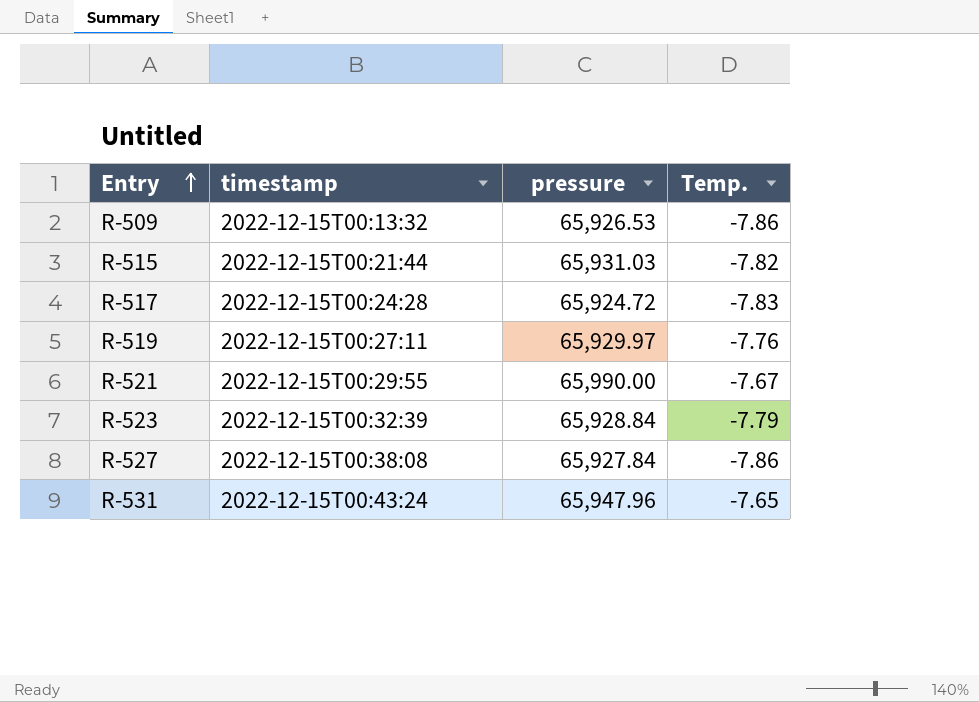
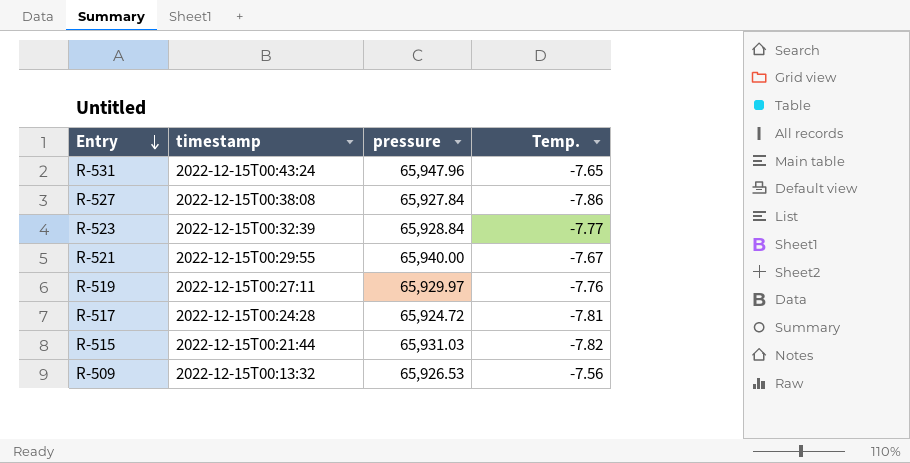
row order: Entry ascending -> Entry descending
R-523 | Temp.: -7.79 -> -7.77
R-521 | pressure: 65,990.00 -> 65,940.00
R-517 | Temp.: -7.83 -> -7.81
R-509 | Temp.: -7.86 -> -7.56

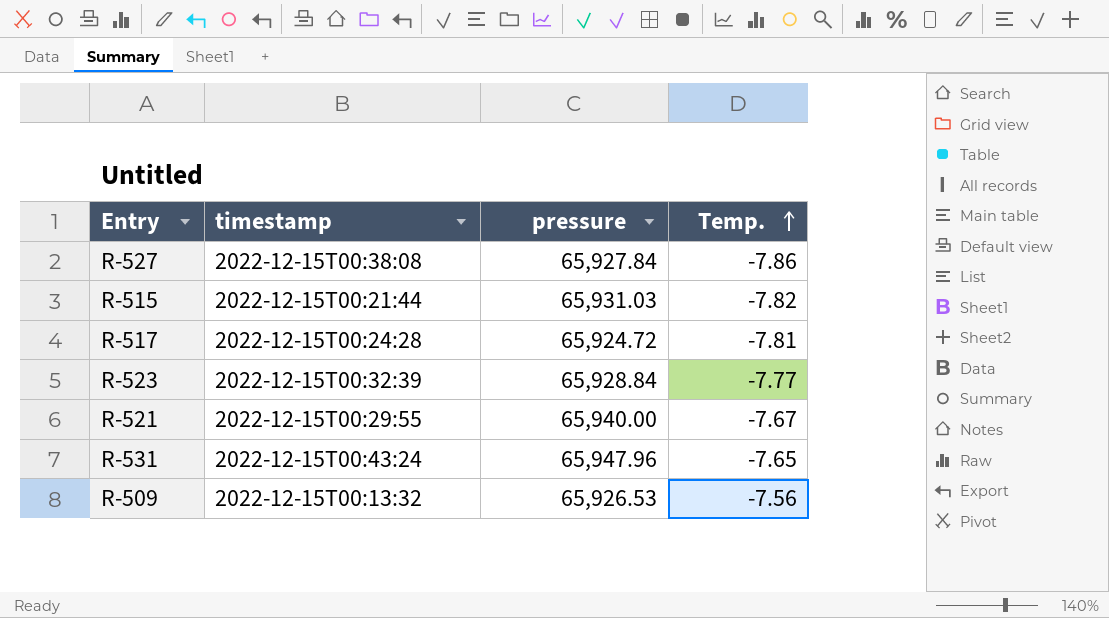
row order: Entry descending -> Temp. ascending
row R-519: 2022-12-15T00:27:11 | 65,929.97 | -7.76 -> none

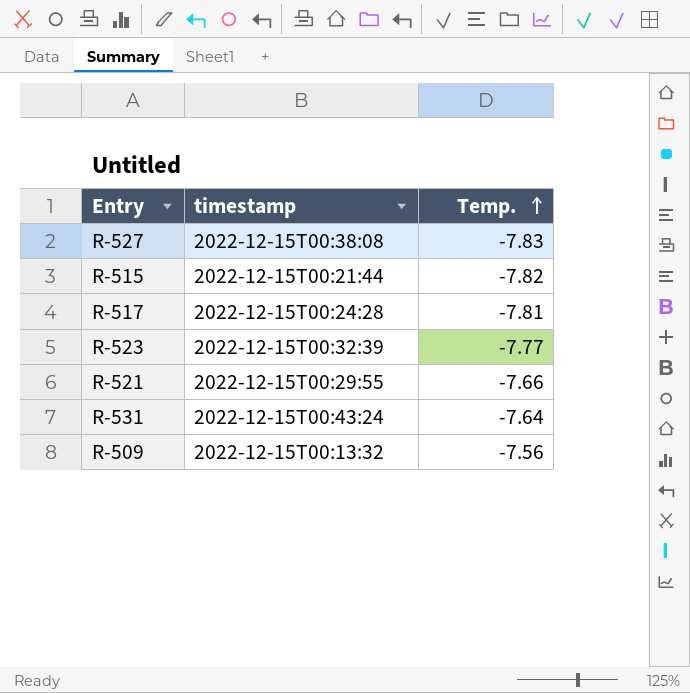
column pressure | position: 3 -> none
R-527 | Temp.: -7.86 -> -7.83
R-521 | Temp.: -7.67 -> -7.66
R-531 | Temp.: -7.65 -> -7.64

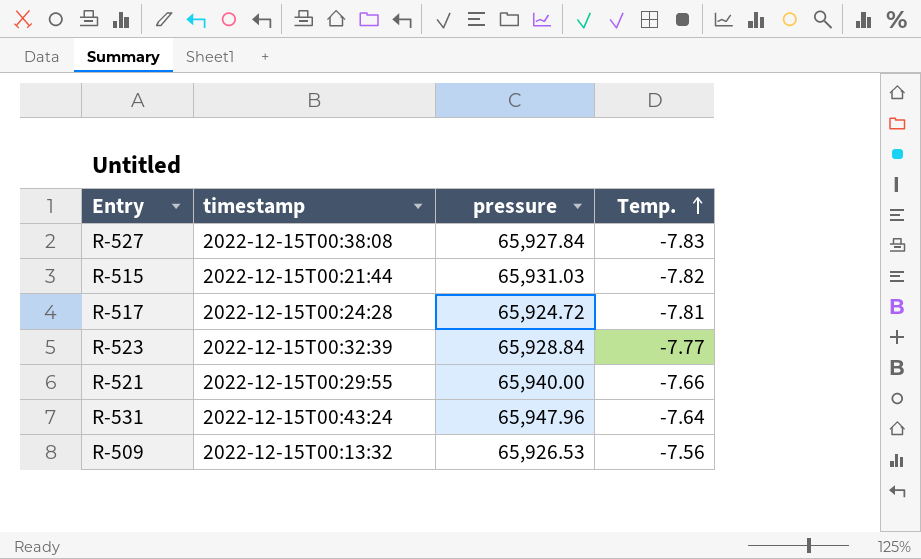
column pressure | position: none -> 3

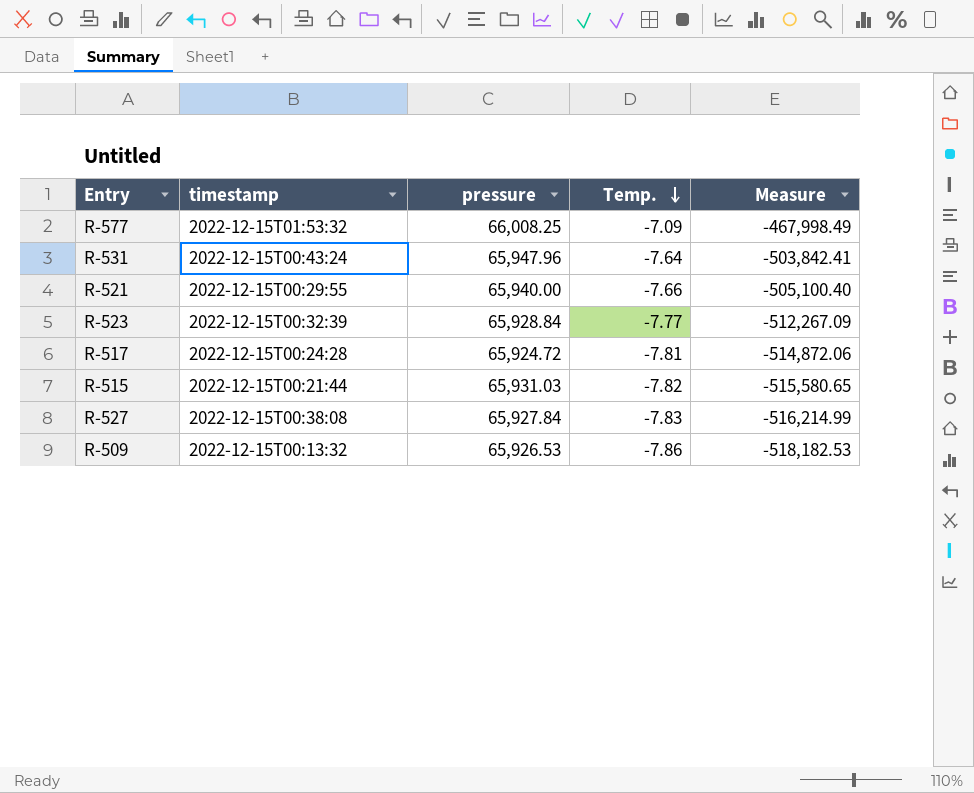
row order: Temp. ascending -> Temp. descending
column Measure | formula: none -> [pressure] * [Temp.]
row R-577: none -> 2022-12-15T01:53:32 | 66,008.25 | -7.09 | -467,998.49
R-509 | Temp.: -7.56 -> -7.86

